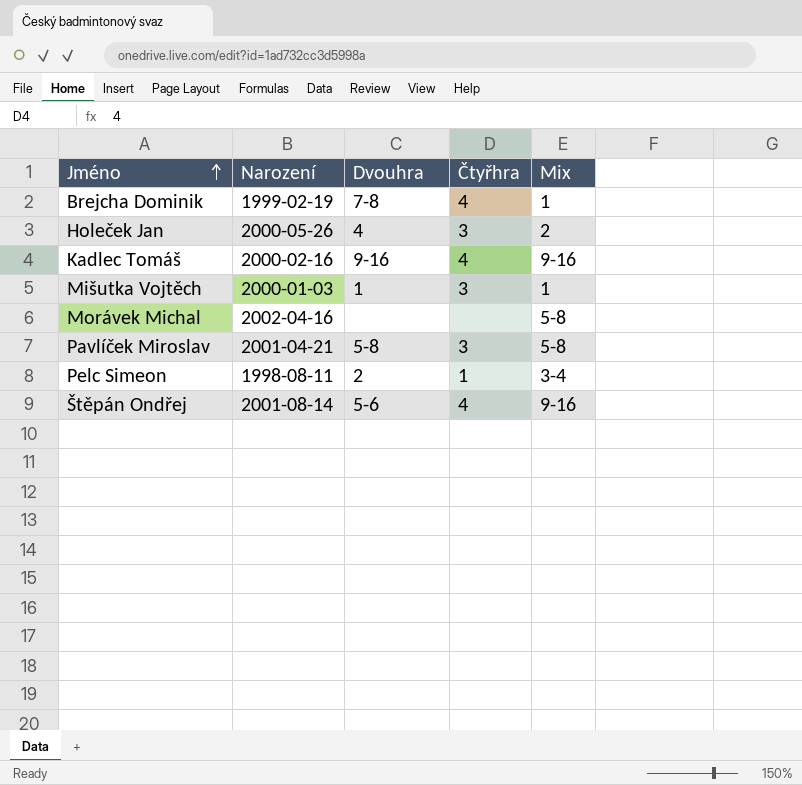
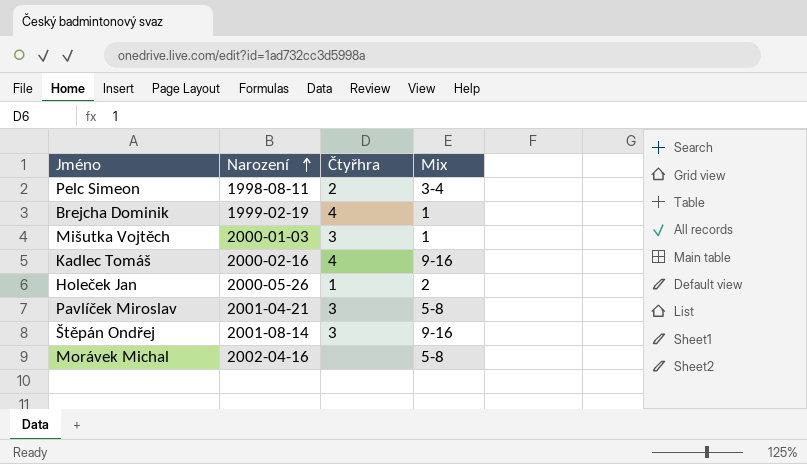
row order: Jméno ascending -> Narození ascending
column Dvouhra | position: 3 -> none
Pelc Simeon | Čtyřhra: 1 -> 2
Holeček Jan | Čtyřhra: 3 -> 1
Štěpán Ondřej | Čtyřhra: 4 -> 3

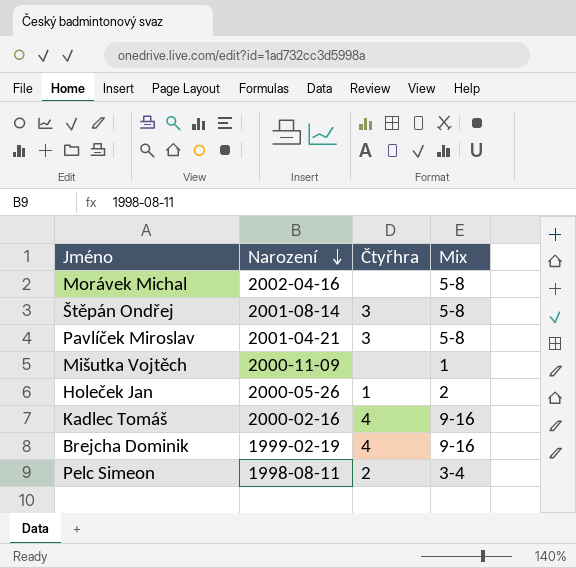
row order: Narození ascending -> Narození descending
Štěpán Ondřej | Mix: 9-16 -> 5-8
Mišutka Vojtěch | Narození: 2000-01-03 -> 2000-11-09
Mišutka Vojtěch | Čtyřhra: 3 -> none
Brejcha Dominik | Mix: 1 -> 9-16

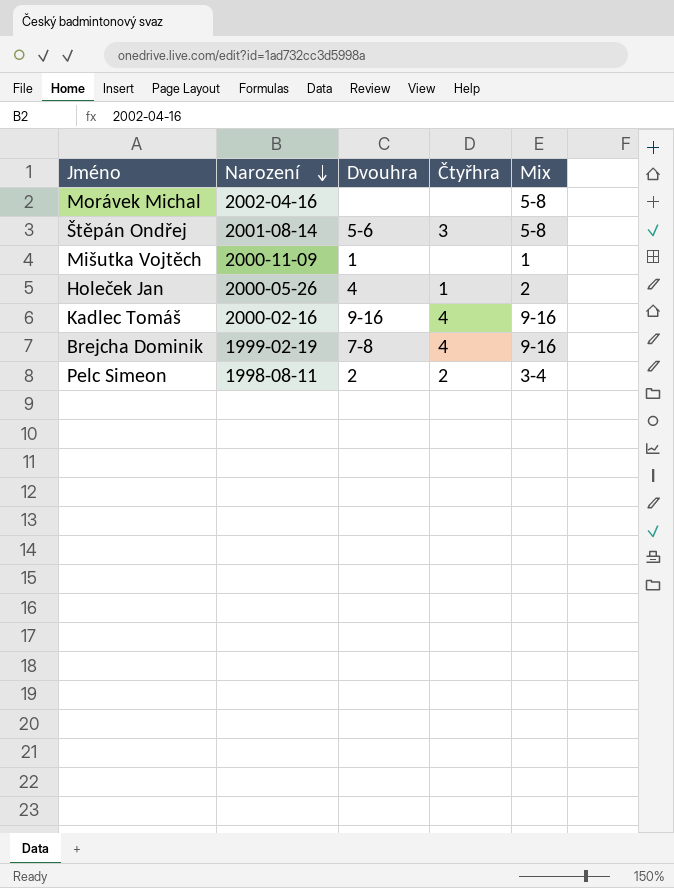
column Dvouhra | position: none -> 3
row Pavlíček Miroslav: 2001-04-21 | 3 | 5-8 -> none

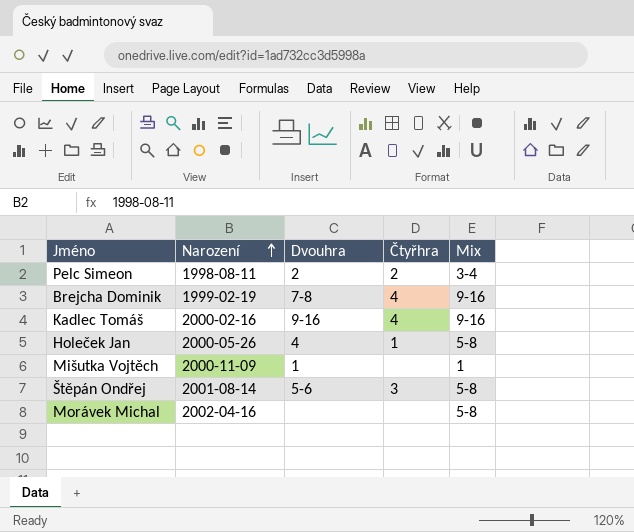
row order: Narození descending -> Narození ascending
Holeček Jan | Mix: 2 -> 5-8

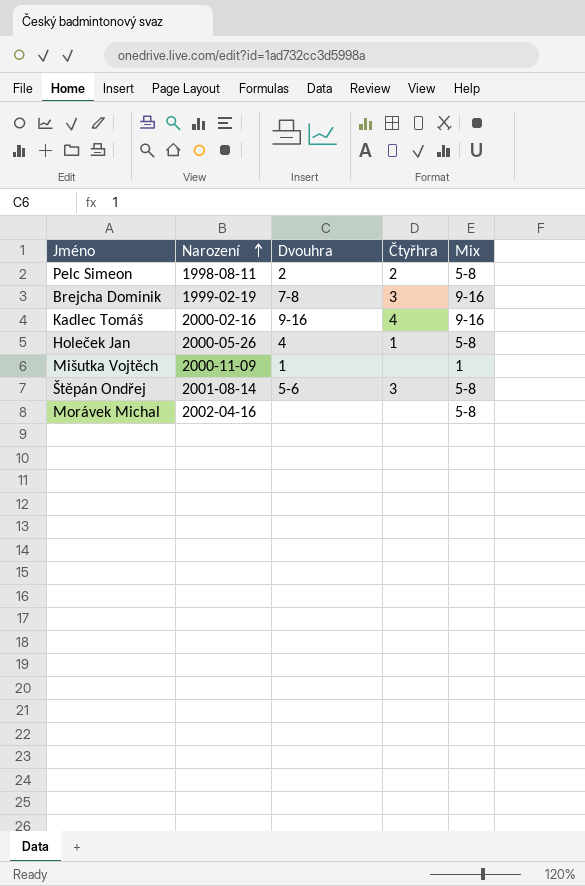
Pelc Simeon | Mix: 3-4 -> 5-8
Brejcha Dominik | Čtyřhra: 4 -> 3

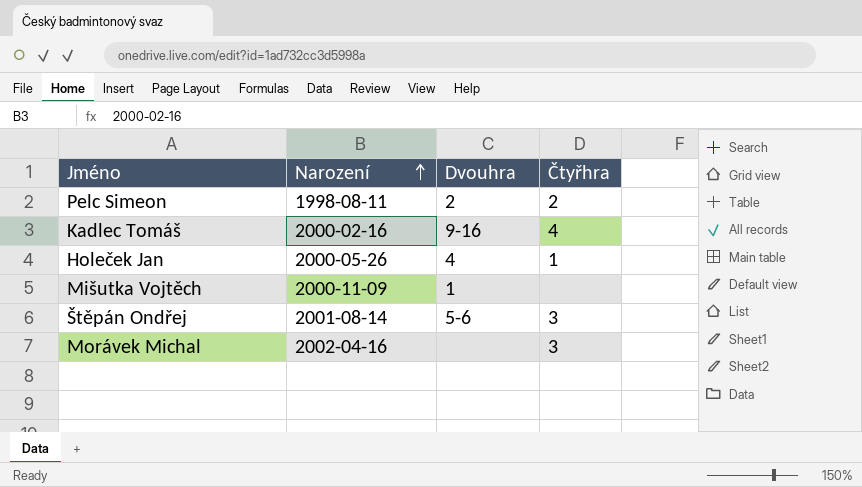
column Mix | position: 5 -> none
row Brejcha Dominik: 1999-02-19 | 7-8 | 3 | 9-16 -> none
Morávek Michal | Čtyřhra: none -> 3

